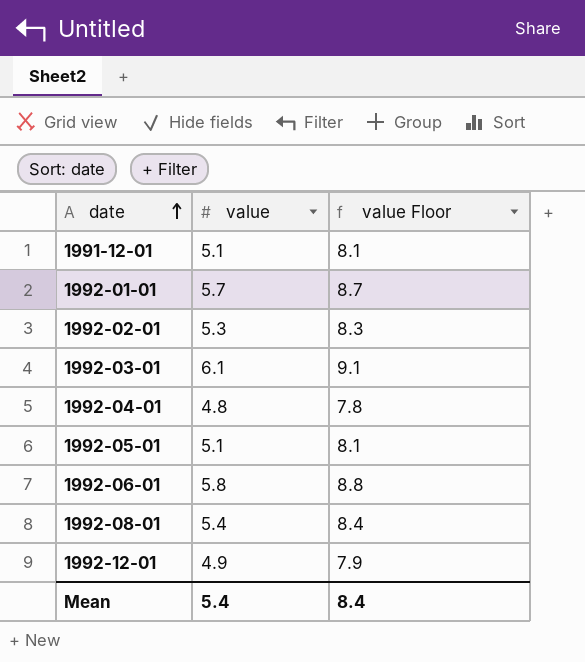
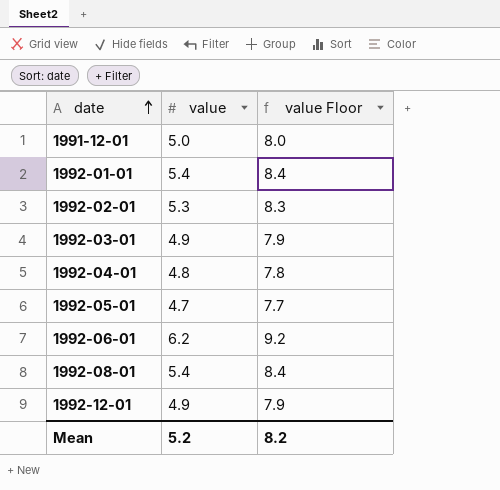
1991-12-01 | value: 5.1 -> 5.0
1991-12-01 | value Floor: 8.1 -> 8.0
1992-01-01 | value: 5.7 -> 5.4
1992-01-01 | value Floor: 8.7 -> 8.4
1992-03-01 | value: 6.1 -> 4.9
1992-03-01 | value Floor: 9.1 -> 7.9
1992-05-01 | value: 5.1 -> 4.7
1992-05-01 | value Floor: 8.1 -> 7.7
1992-06-01 | value: 5.8 -> 6.2
1992-06-01 | value Floor: 8.8 -> 9.2
Mean | value: 5.4 -> 5.2
Mean | value Floor: 8.4 -> 8.2

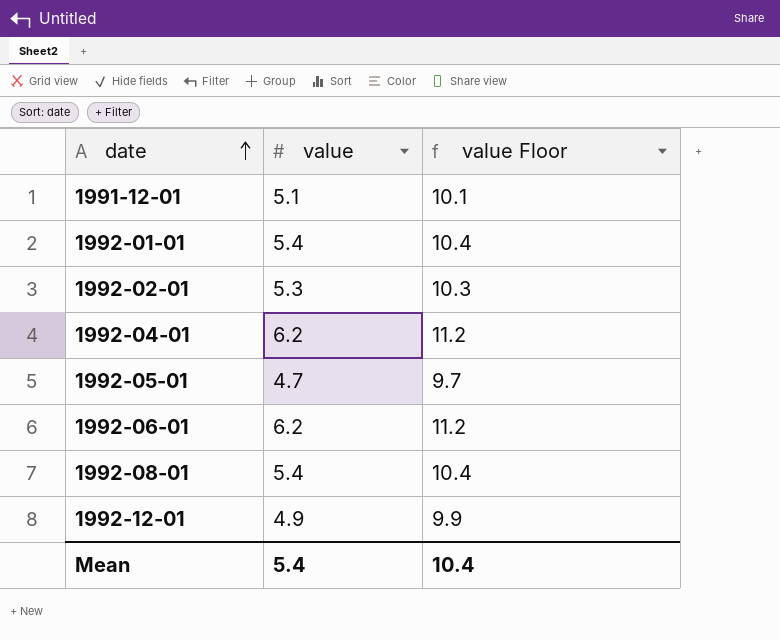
column value Floor | formula: [value] + 3 -> [value] + 5
row 1992-03-01: 4.9 | 7.9 -> none
1991-12-01 | value: 5.0 -> 5.1
1992-04-01 | value: 4.8 -> 6.2
Mean | value: 5.2 -> 5.4
Mean | value Floor: 8.2 -> 10.4

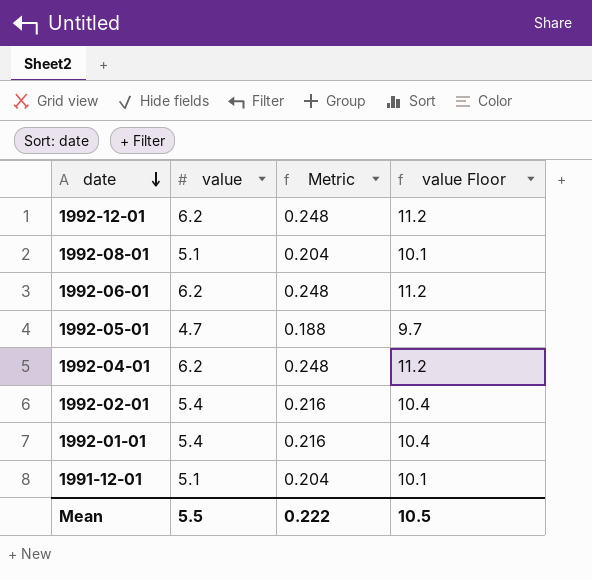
row order: date ascending -> date descending
column Metric | formula: none -> [value] * 0.04
1992-12-01 | value: 4.9 -> 6.2
1992-12-01 | value Floor: 9.9 -> 11.2
1992-08-01 | value: 5.4 -> 5.1
1992-08-01 | value Floor: 10.4 -> 10.1
1992-02-01 | value: 5.3 -> 5.4
1992-02-01 | value Floor: 10.3 -> 10.4
Mean | value: 5.4 -> 5.5
Mean | value Floor: 10.4 -> 10.5

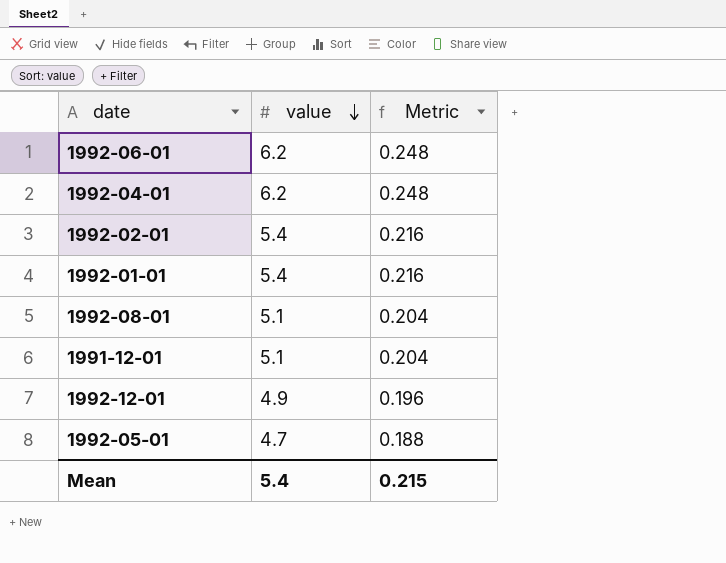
row order: date descending -> value descending
column value Floor | formula: [value] + 5 -> none
1992-12-01 | value: 6.2 -> 4.9
1992-12-01 | Metric: 0.248 -> 0.196
Mean | value: 5.5 -> 5.4
Mean | Metric: 0.222 -> 0.215

